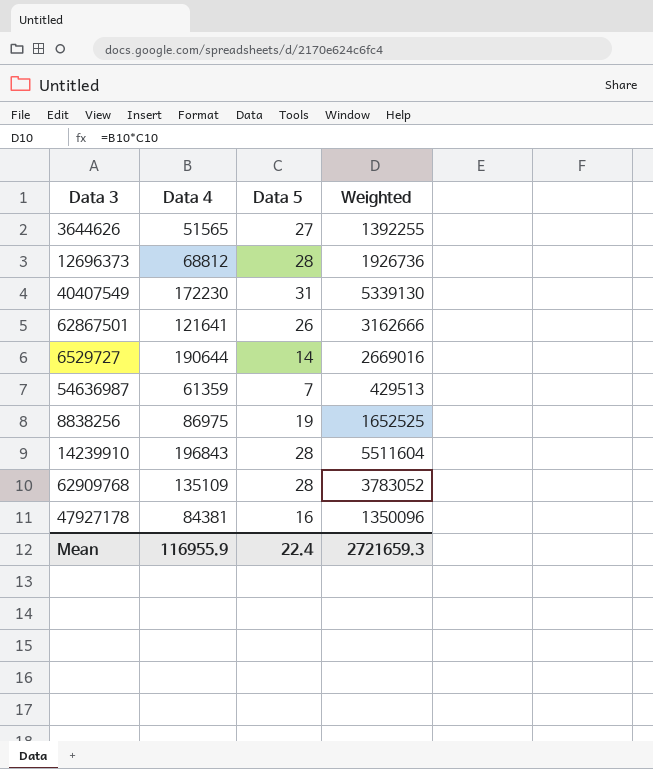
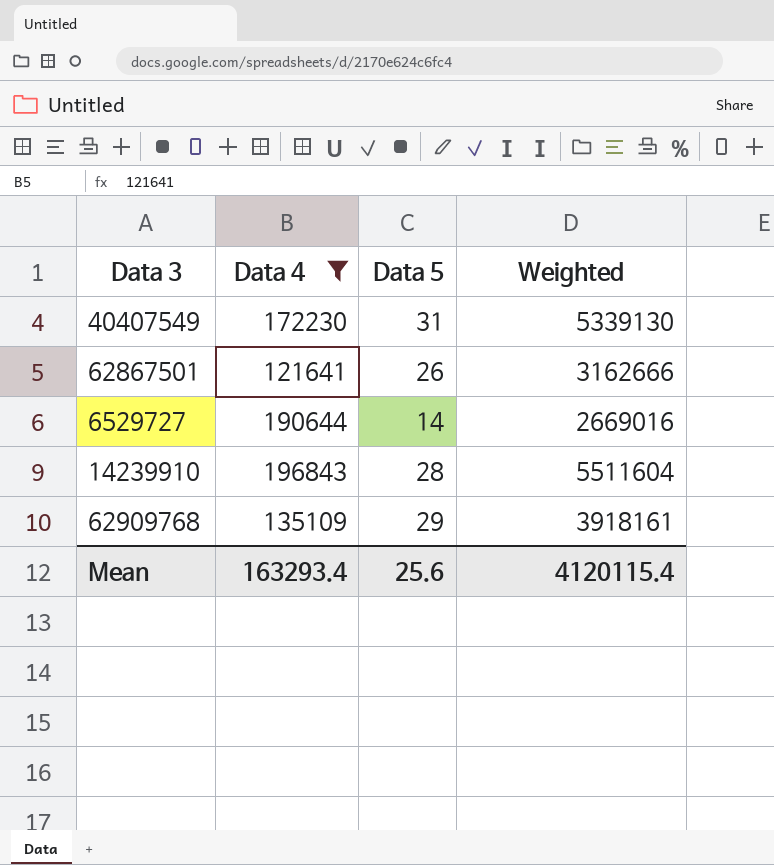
filter: none -> Data 4 >= 121641
62909768 | Data 5: 28 -> 29
62909768 | Weighted: 3783052 -> 3918161
Mean | Data 4: 116955.9 -> 163293.4
Mean | Data 5: 22.4 -> 25.6
Mean | Weighted: 2721659.3 -> 4120115.4

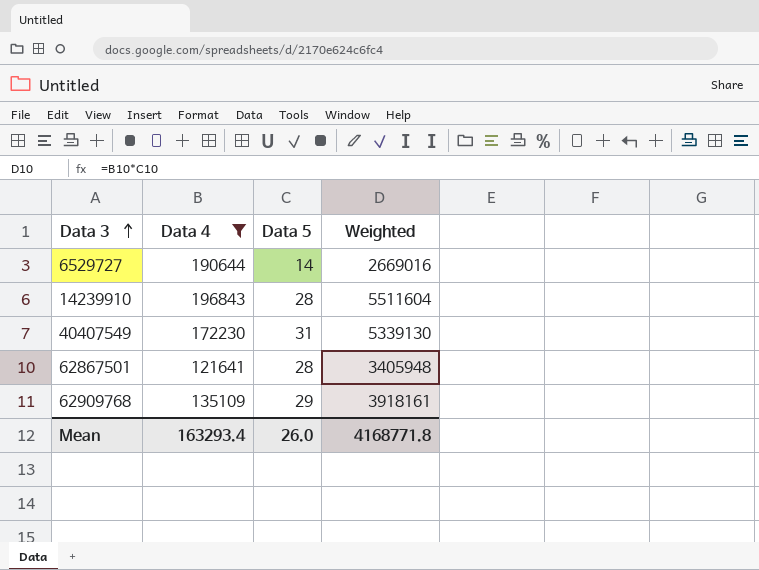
row order: none -> Data 3 ascending
62867501 | Data 5: 26 -> 28
62867501 | Weighted: 3162666 -> 3405948
Mean | Data 5: 25.6 -> 26.0
Mean | Weighted: 4120115.4 -> 4168771.8

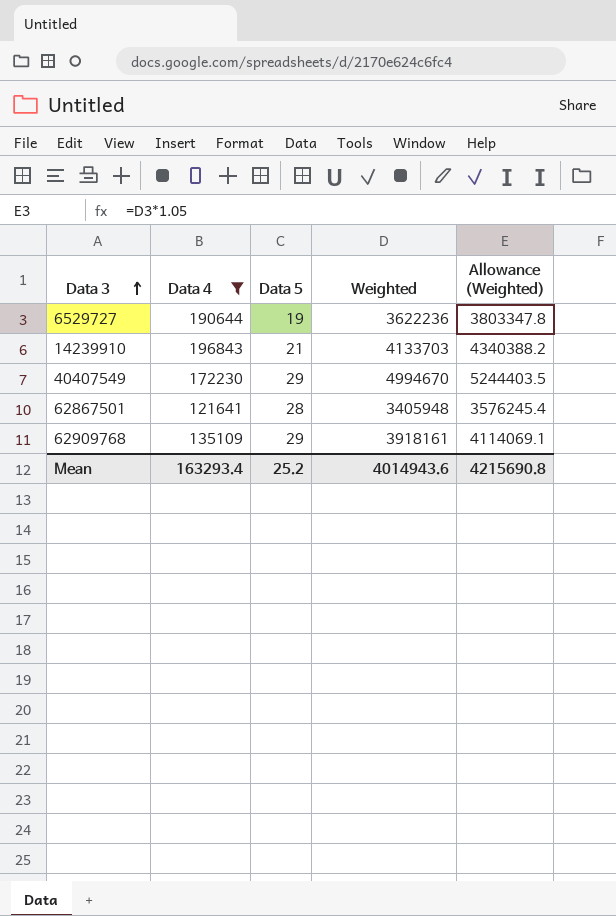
column Allowance (Weighted) | formula: none -> [Weighted] * 1.05
6529727 | Data 5: 14 -> 19
6529727 | Weighted: 2669016 -> 3622236
14239910 | Data 5: 28 -> 21
14239910 | Weighted: 5511604 -> 4133703
40407549 | Data 5: 31 -> 29
40407549 | Weighted: 5339130 -> 4994670
Mean | Data 5: 26.0 -> 25.2
Mean | Weighted: 4168771.8 -> 4014943.6

